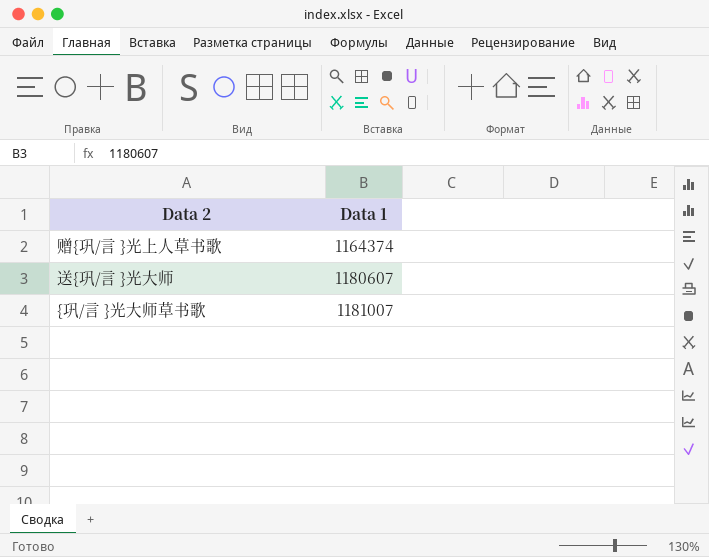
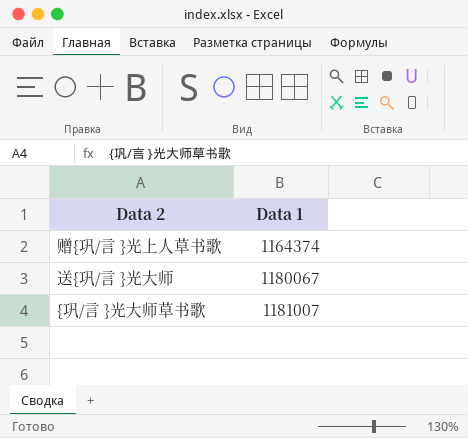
送{巩/言 }光大师 | Data 1: 1180607 -> 1180067

